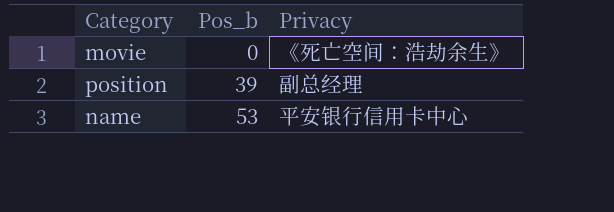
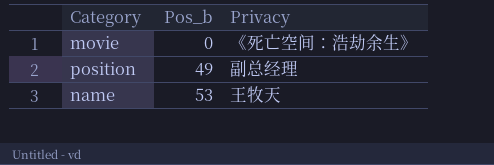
position | Pos_b: 39 -> 49
name | Privacy: 平安银行信用卡中心 -> 王牧天

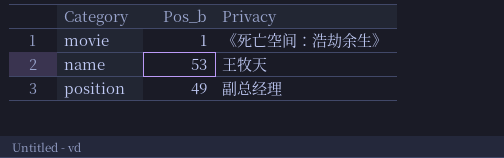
row order: Pos_b ascending -> Category ascending
movie | Pos_b: 0 -> 1

